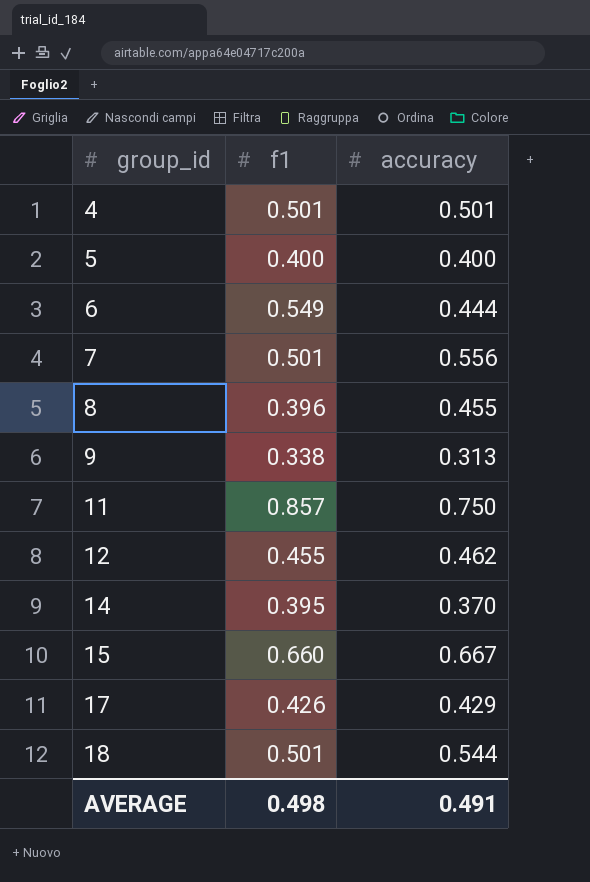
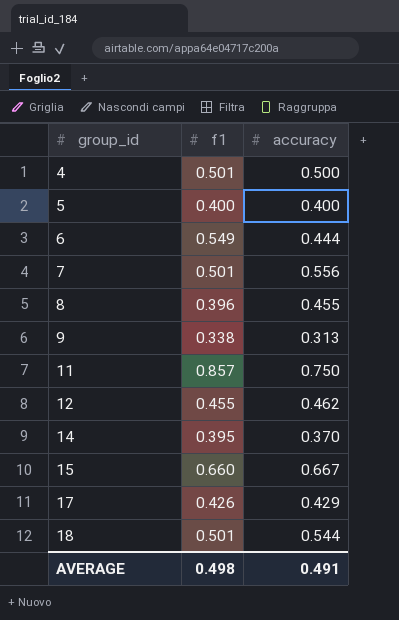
4 | accuracy: 0.501 -> 0.500

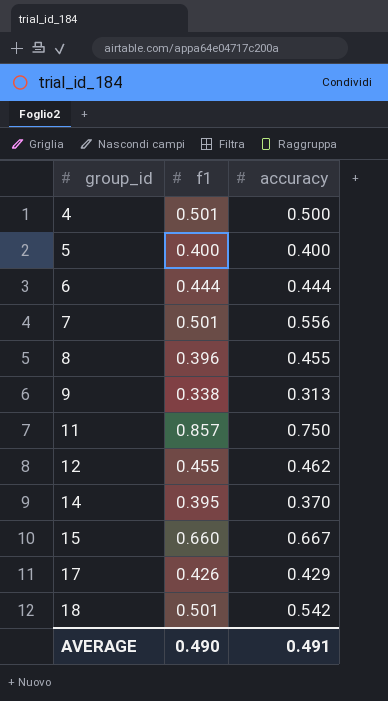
6 | f1: 0.549 -> 0.444
18 | accuracy: 0.544 -> 0.542
AVERAGE | f1: 0.498 -> 0.490

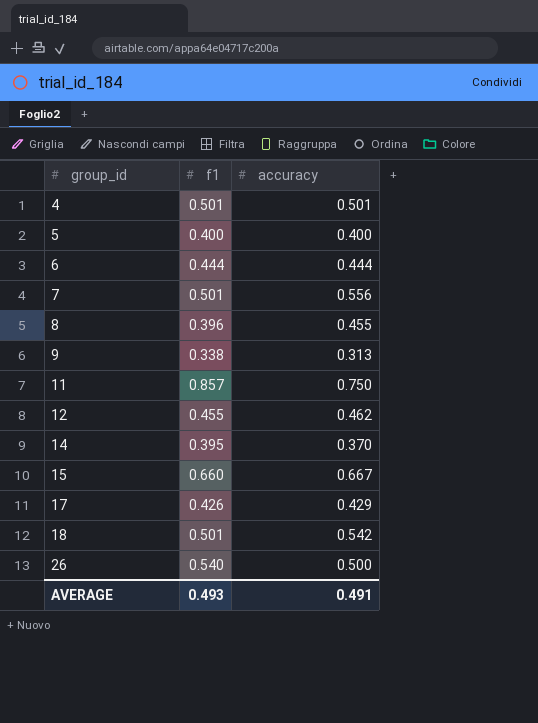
4 | accuracy: 0.500 -> 0.501
row 26: none -> 0.540 | 0.500
AVERAGE | f1: 0.490 -> 0.493

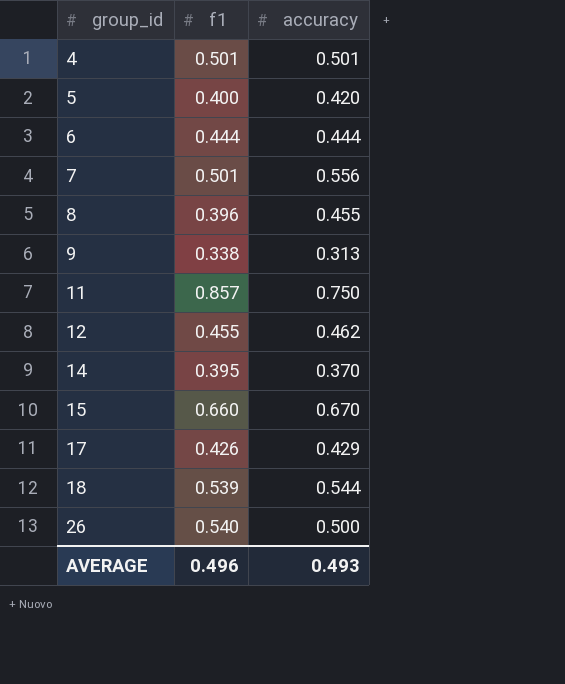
5 | accuracy: 0.400 -> 0.420
15 | accuracy: 0.667 -> 0.670
18 | f1: 0.501 -> 0.539
18 | accuracy: 0.542 -> 0.544
AVERAGE | f1: 0.493 -> 0.496
AVERAGE | accuracy: 0.491 -> 0.493

